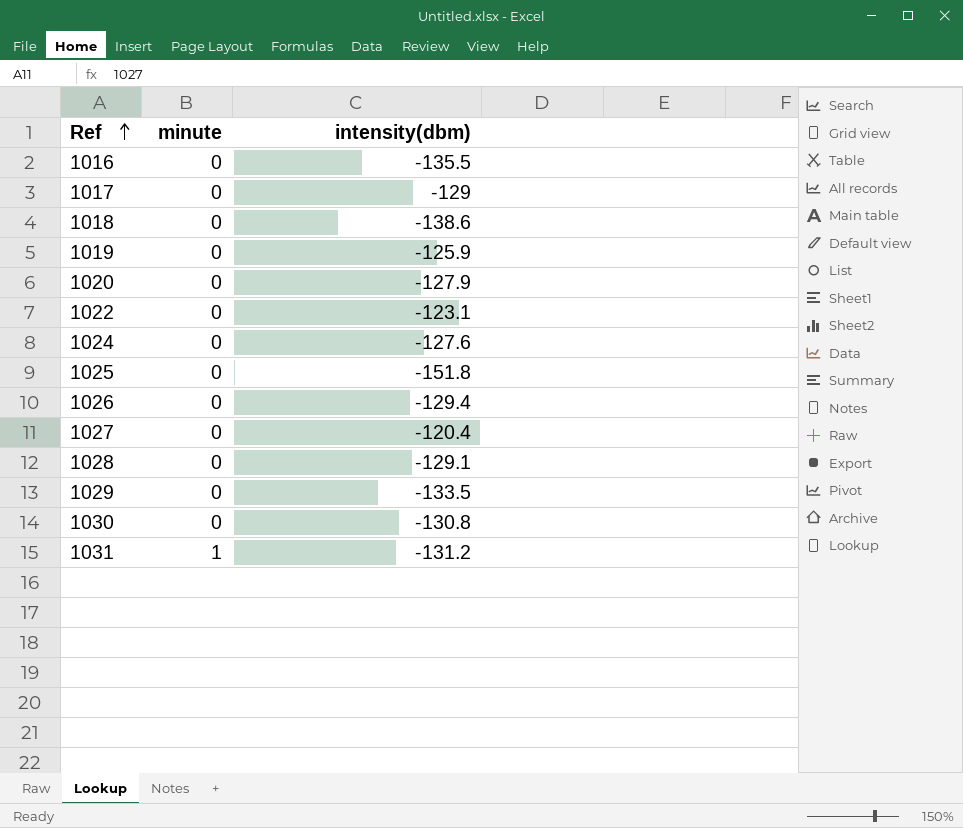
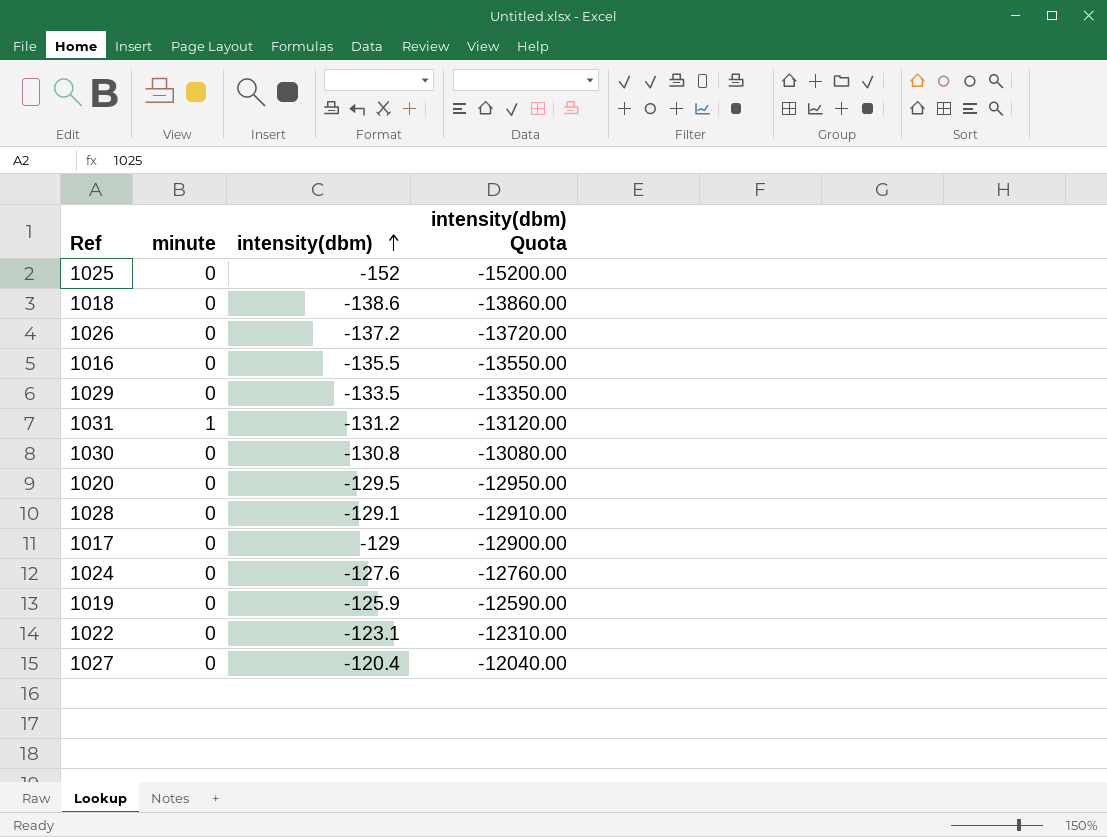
row order: Ref ascending -> intensity(dbm) ascending
column intensity(dbm) Quota | formula: none -> [intensity(dbm)] * 100
1025 | intensity(dbm): -151.8 -> -152
1026 | intensity(dbm): -129.4 -> -137.2
1020 | intensity(dbm): -127.9 -> -129.5

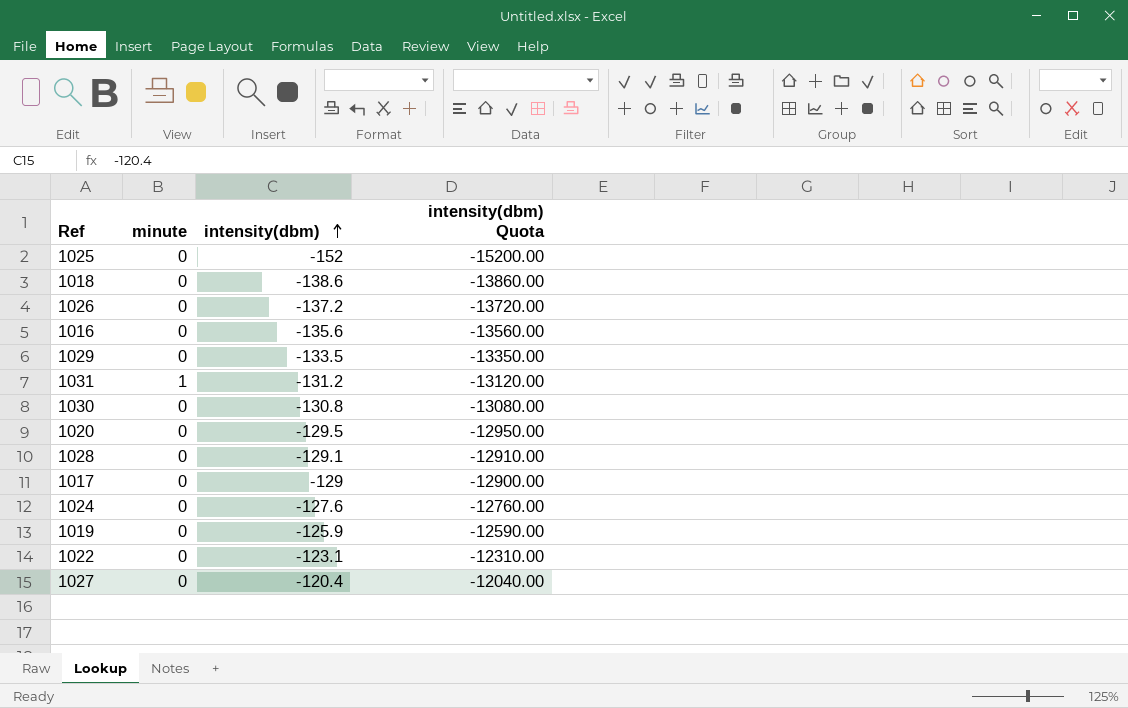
1016 | intensity(dbm): -135.5 -> -135.6
1016 | intensity(dbm) Quota: -13550.00 -> -13560.00

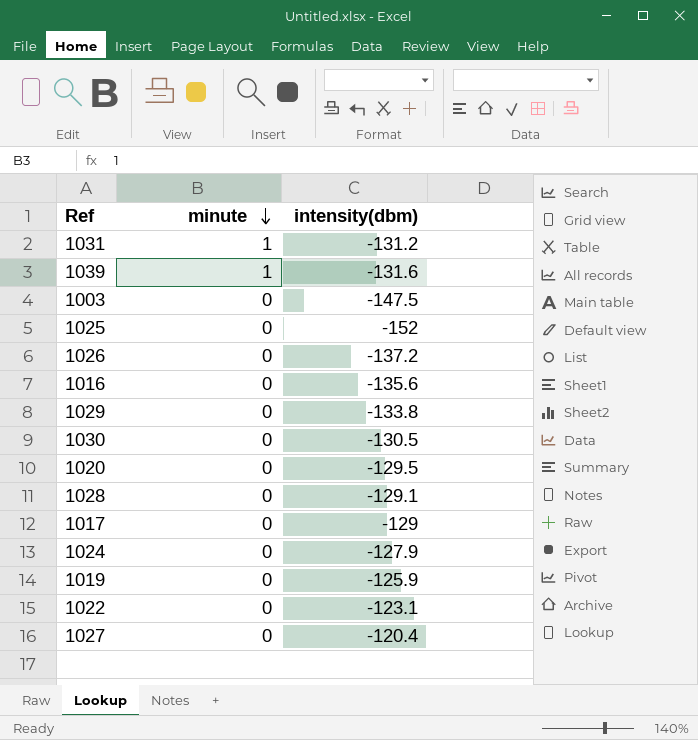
row order: intensity(dbm) ascending -> minute descending
column intensity(dbm) Quota | formula: [intensity(dbm)] * 100 -> none
row 1018: 0 | -138.6 | -13860.00 -> none
row 1039: none -> 1 | -131.6
row 1003: none -> 0 | -147.5
1029 | intensity(dbm): -133.5 -> -133.8
1030 | intensity(dbm): -130.8 -> -130.5
1024 | intensity(dbm): -127.6 -> -127.9

